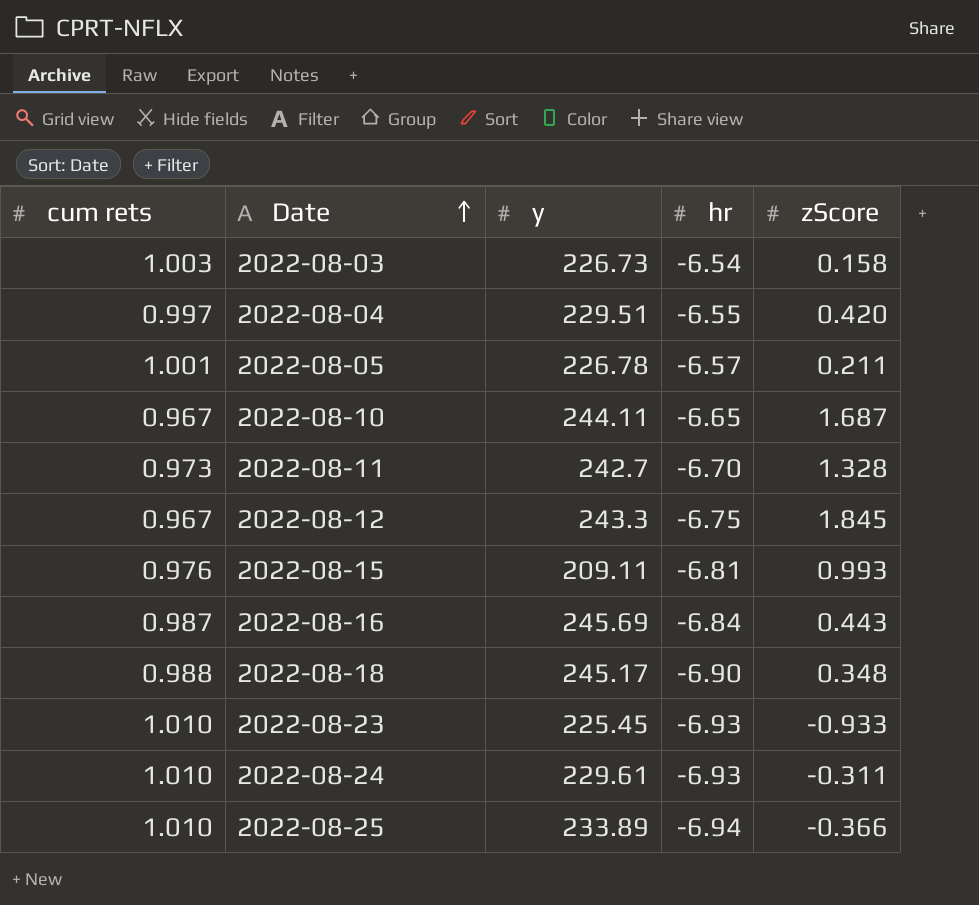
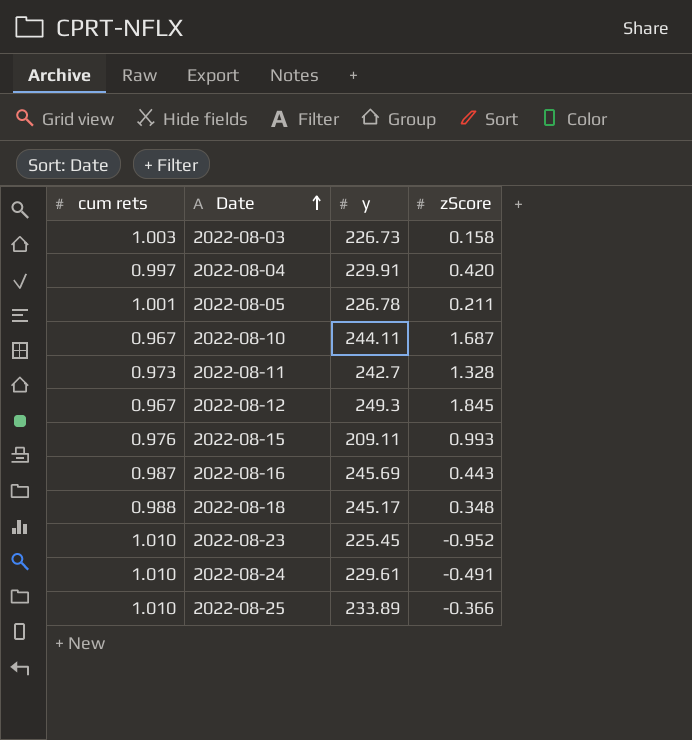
column hr | position: 4 -> none
2022-08-04 | y: 229.51 -> 229.91
2022-08-12 | y: 243.3 -> 249.3
2022-08-23 | zScore: -0.933 -> -0.952
2022-08-24 | zScore: -0.311 -> -0.491

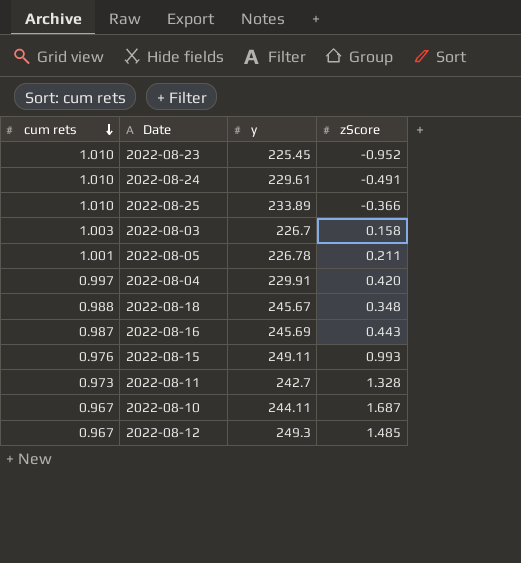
row order: Date ascending -> cum rets descending
2022-08-03 | y: 226.73 -> 226.7
2022-08-18 | y: 245.17 -> 245.67
2022-08-15 | y: 209.11 -> 249.11
2022-08-12 | zScore: 1.845 -> 1.485

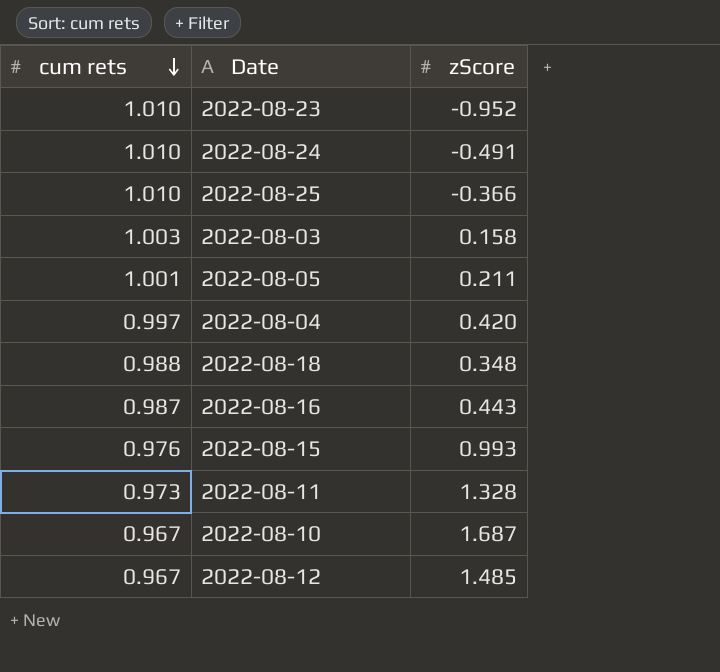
column y | position: 3 -> none

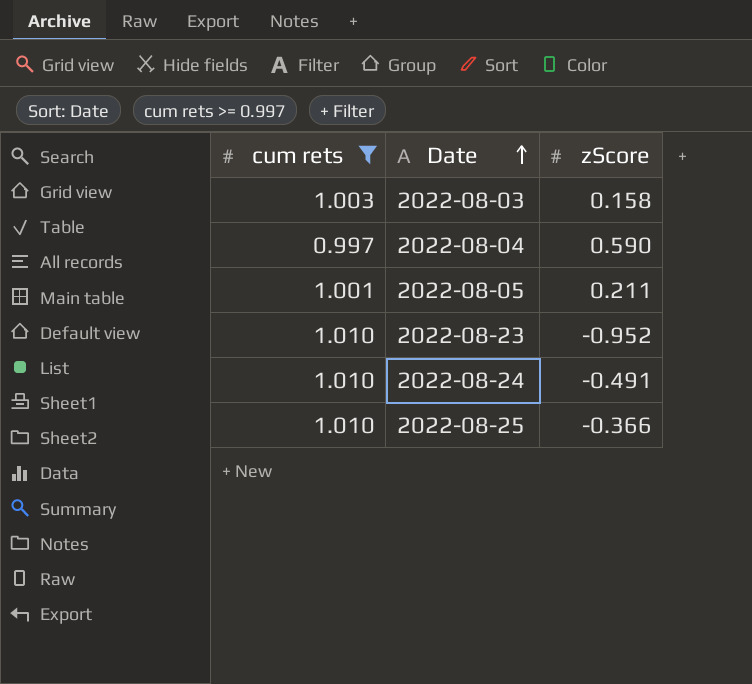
filter: none -> cum rets >= 0.997
row order: cum rets descending -> Date ascending
2022-08-04 | zScore: 0.420 -> 0.590

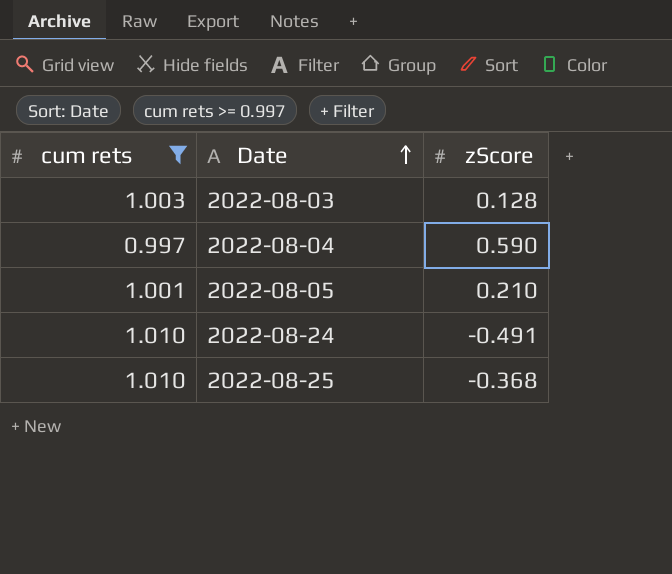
row 2022-08-23: 1.010 | -0.952 -> none
2022-08-03 | zScore: 0.158 -> 0.128
2022-08-05 | zScore: 0.211 -> 0.210
2022-08-25 | zScore: -0.366 -> -0.368

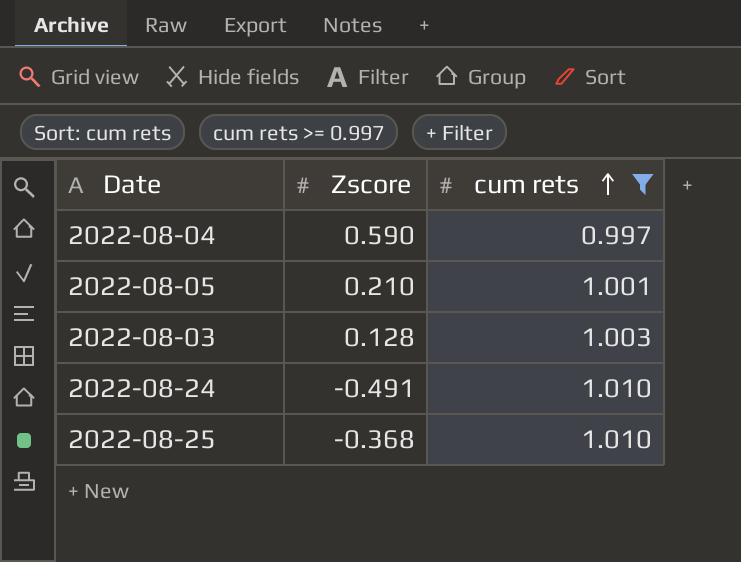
row order: Date ascending -> cum rets ascending
column name: zScore -> Zscore
column cum rets | position: 1 -> 3

